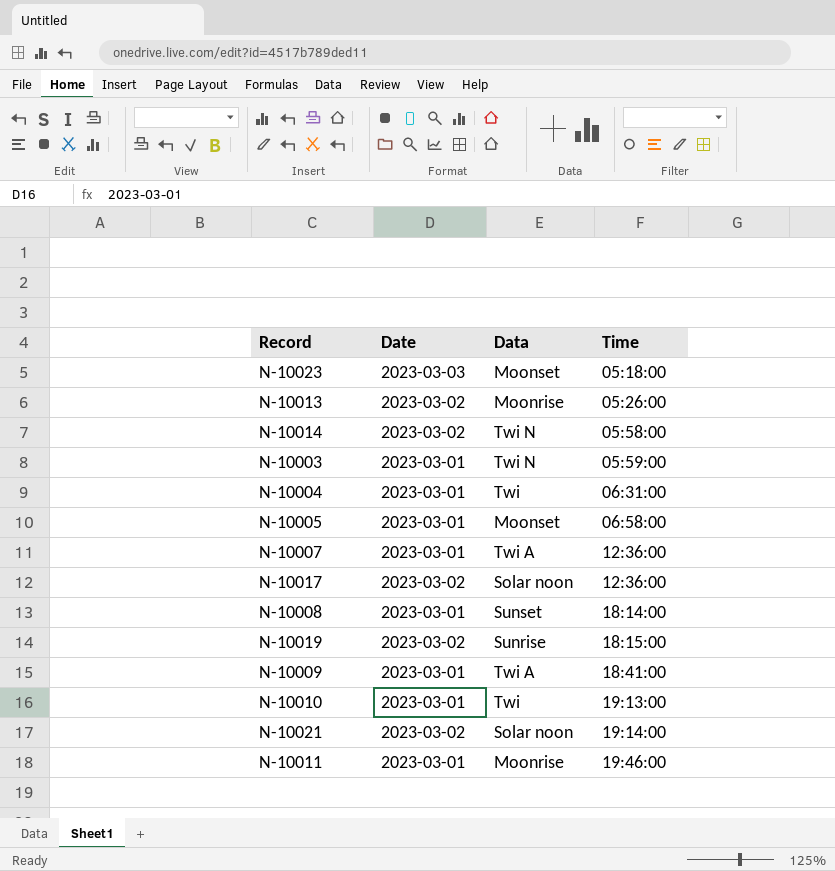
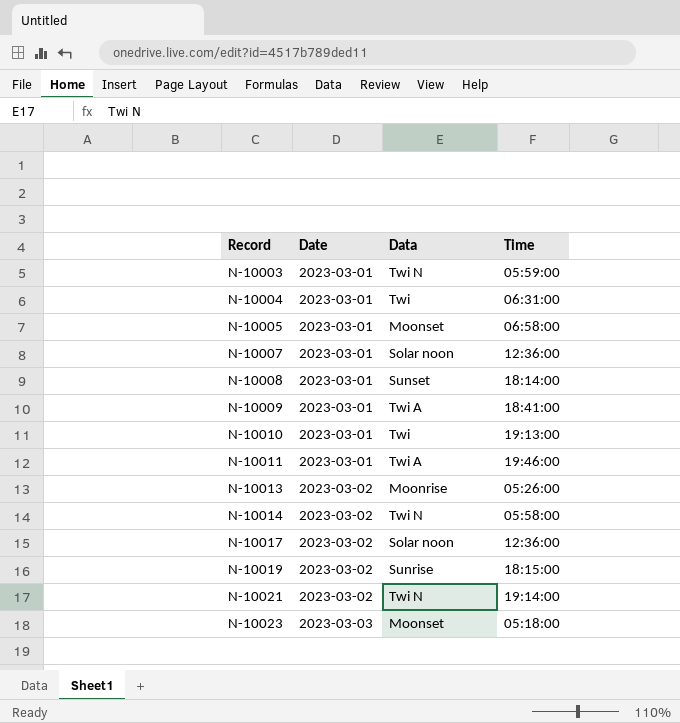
row order: Time ascending -> Record ascending
N-10007 | Data: Twi A -> Solar noon
N-10011 | Data: Moonrise -> Twi A
N-10021 | Data: Solar noon -> Twi N

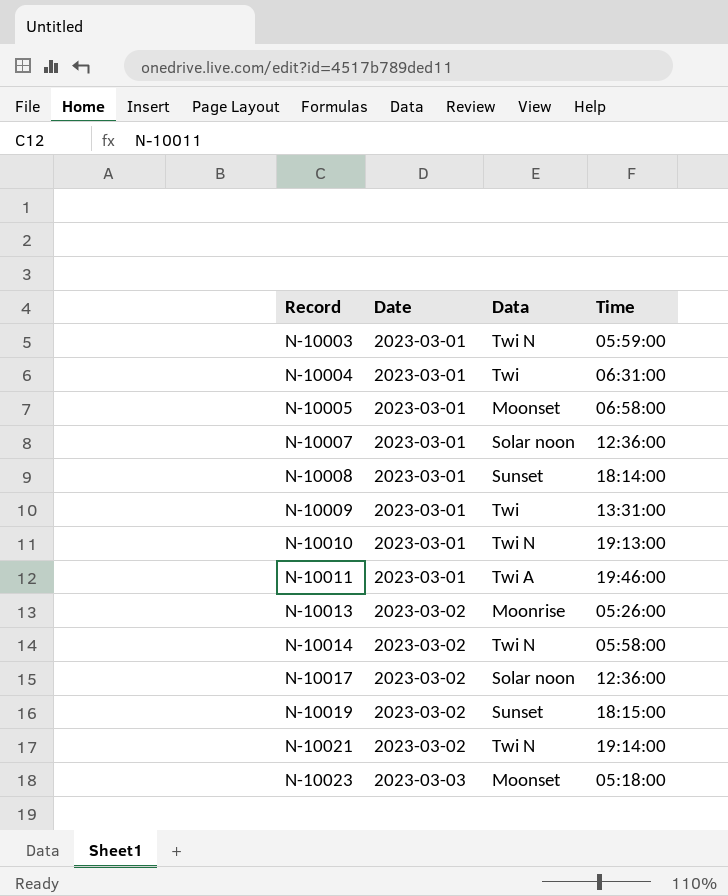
N-10009 | Data: Twi A -> Twi
N-10009 | Time: 18:41:00 -> 13:31:00
N-10010 | Data: Twi -> Twi N
N-10019 | Data: Sunrise -> Sunset

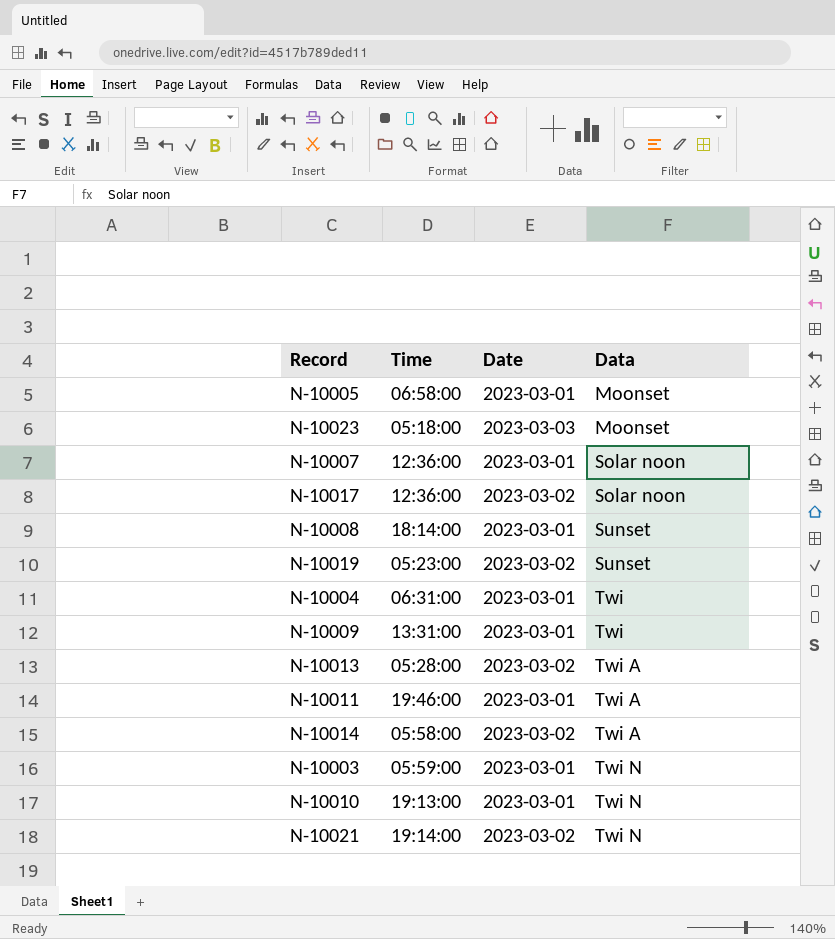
row order: Record ascending -> Data ascending
column Time | position: 4 -> 2
N-10019 | Time: 18:15:00 -> 05:23:00
N-10013 | Time: 05:26:00 -> 05:28:00
N-10013 | Data: Moonrise -> Twi A
N-10014 | Data: Twi N -> Twi A

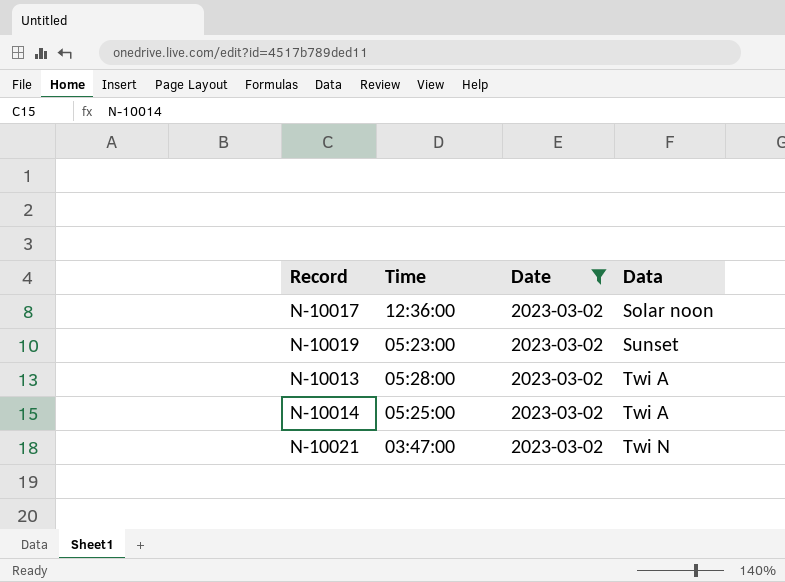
filter: none -> Date = 2023-03-02
N-10014 | Time: 05:58:00 -> 05:25:00
N-10021 | Time: 19:14:00 -> 03:47:00

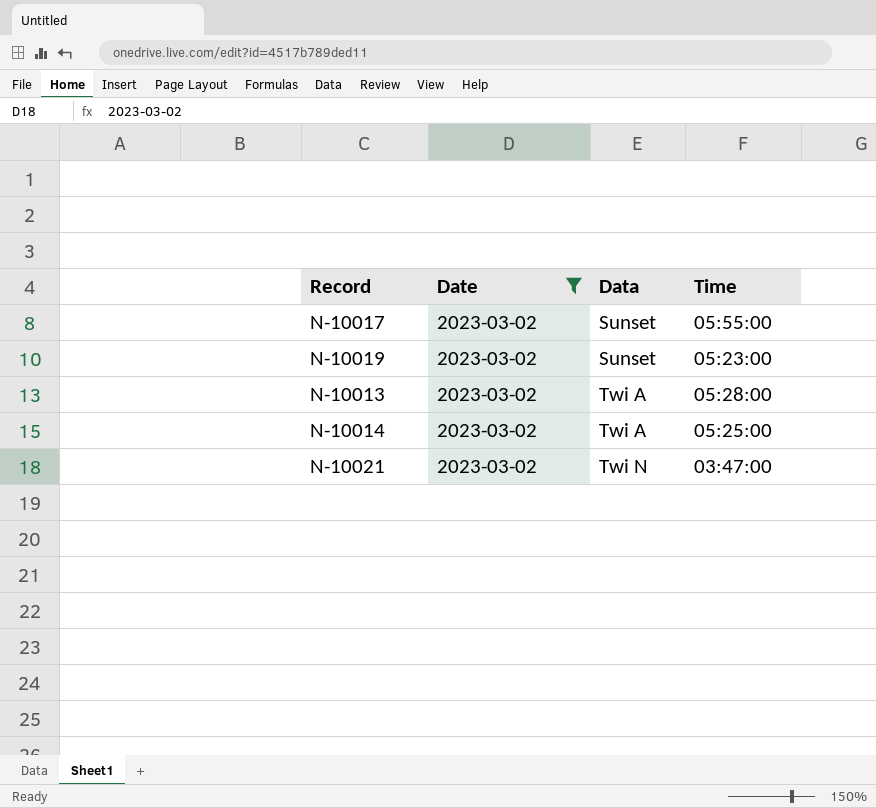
column Time | position: 2 -> 4
N-10017 | Data: Solar noon -> Sunset
N-10017 | Time: 12:36:00 -> 05:55:00

